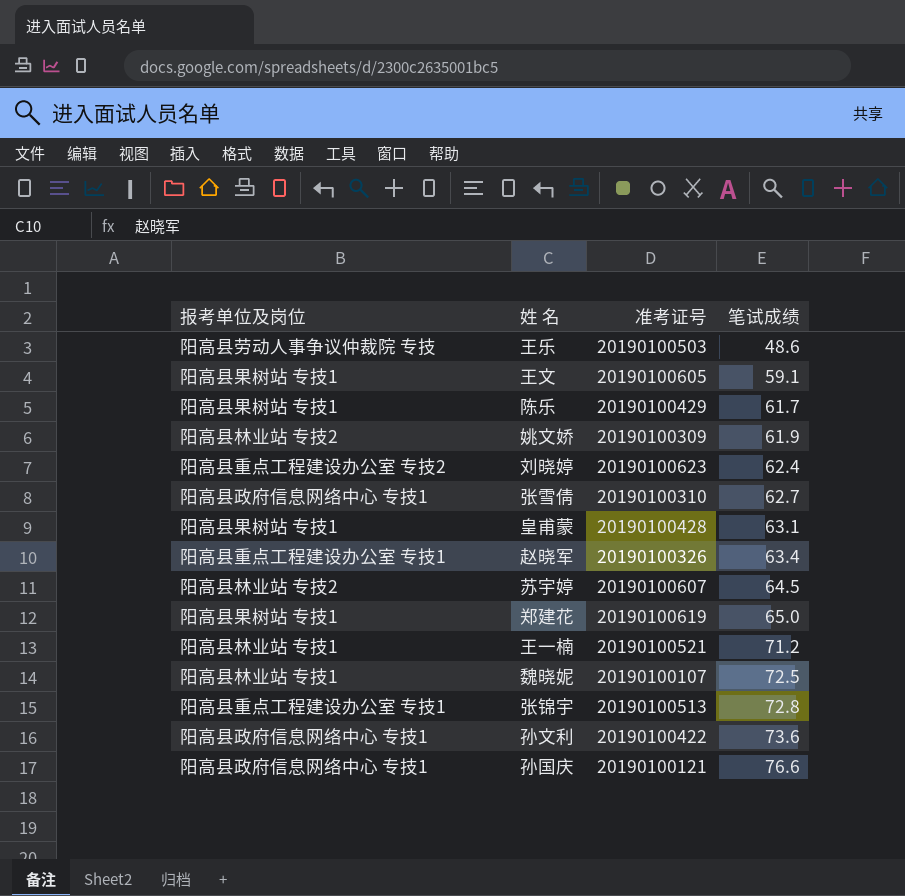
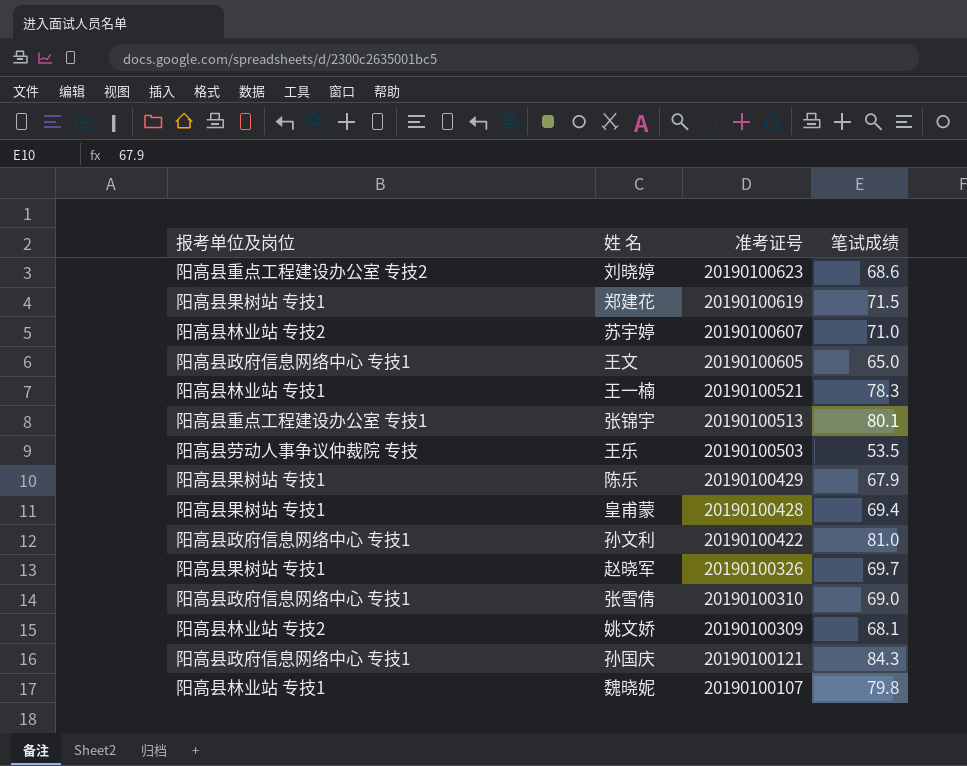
row order: 笔试成绩 ascending -> 准考证号 descending
刘晓婷 | 笔试成绩: 62.4 -> 68.6
郑建花 | 笔试成绩: 65.0 -> 71.5
苏宇婷 | 笔试成绩: 64.5 -> 71.0
王文 | 报考单位及岗位: 阳高县果树站 专技1 -> 阳高县政府信息网络中心 专技1
王文 | 笔试成绩: 59.1 -> 65.0
王一楠 | 笔试成绩: 71.2 -> 78.3
张锦宇 | 笔试成绩: 72.8 -> 80.1
王乐 | 笔试成绩: 48.6 -> 53.5
陈乐 | 笔试成绩: 61.7 -> 67.9
皇甫蒙 | 笔试成绩: 63.1 -> 69.4
孙文利 | 笔试成绩: 73.6 -> 81.0
赵晓军 | 报考单位及岗位: 阳高县重点工程建设办公室 专技1 -> 阳高县果树站 专技1
赵晓军 | 笔试成绩: 63.4 -> 69.7
张雪倩 | 笔试成绩: 62.7 -> 69.0
姚文娇 | 笔试成绩: 61.9 -> 68.1
孙国庆 | 笔试成绩: 76.6 -> 84.3
魏晓妮 | 笔试成绩: 72.5 -> 79.8

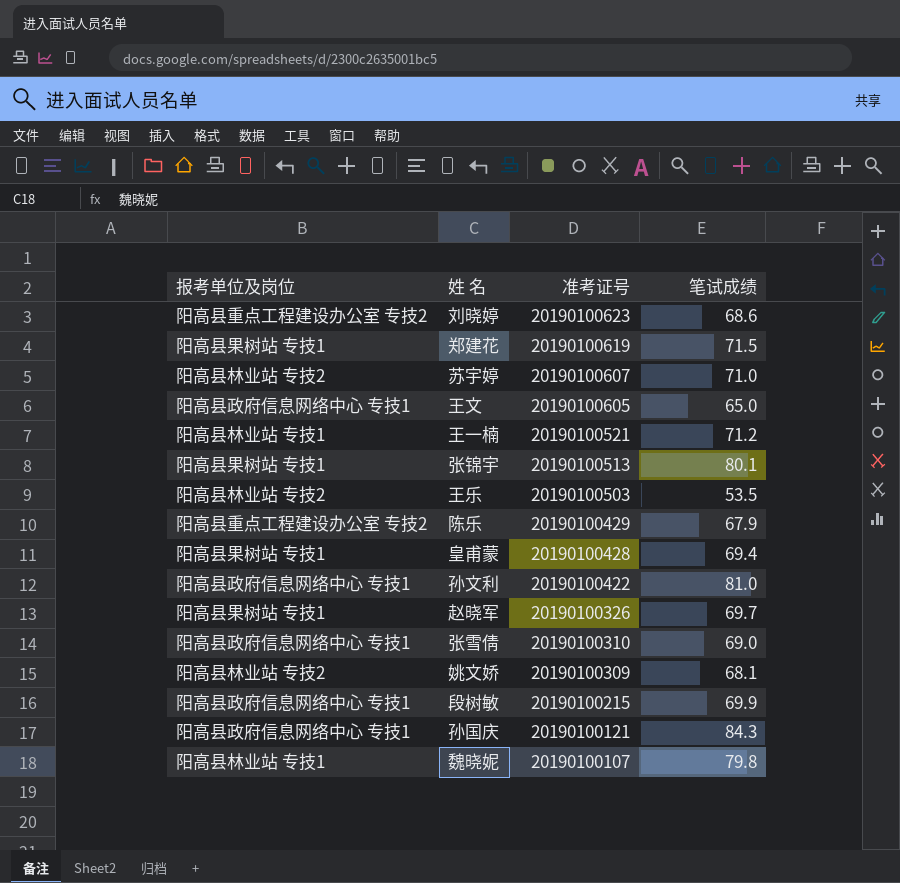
王一楠 | 笔试成绩: 78.3 -> 71.2
张锦宇 | 报考单位及岗位: 阳高县重点工程建设办公室 专技1 -> 阳高县果树站 专技1
王乐 | 报考单位及岗位: 阳高县劳动人事争议仲裁院 专技 -> 阳高县林业站 专技2
陈乐 | 报考单位及岗位: 阳高县果树站 专技1 -> 阳高县重点工程建设办公室 专技2
row 段树敏: none -> 阳高县政府信息网络中心 专技1 | 20190100215 | 69.9

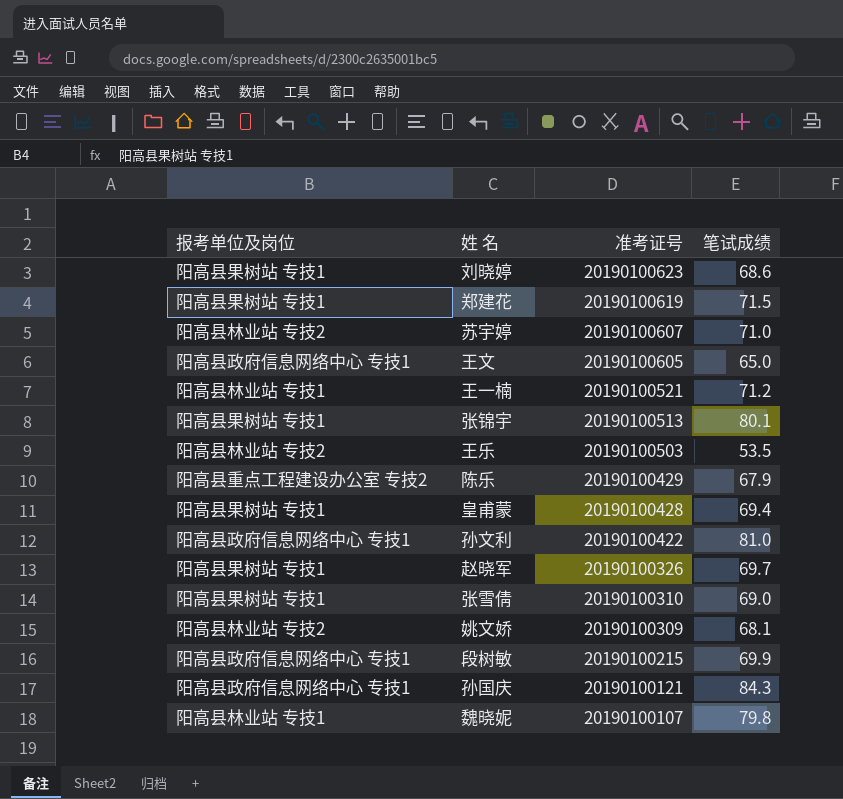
刘晓婷 | 报考单位及岗位: 阳高县重点工程建设办公室 专技2 -> 阳高县果树站 专技1
张雪倩 | 报考单位及岗位: 阳高县政府信息网络中心 专技1 -> 阳高县果树站 专技1

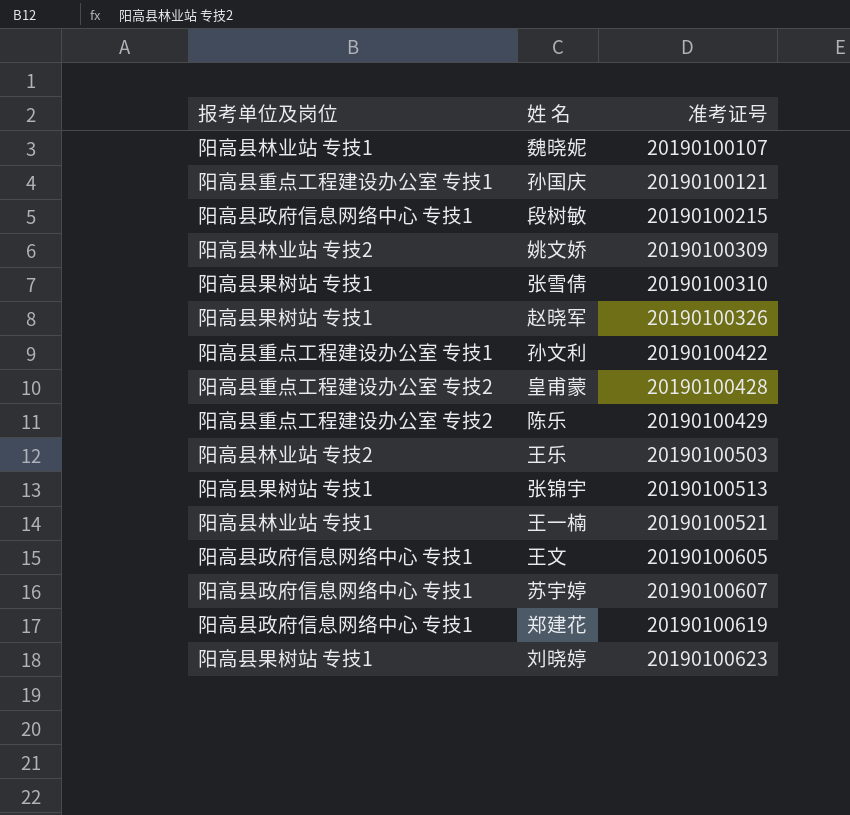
row order: 准考证号 descending -> 准考证号 ascending
column 笔试成绩 | position: 4 -> none
孙国庆 | 报考单位及岗位: 阳高县政府信息网络中心 专技1 -> 阳高县重点工程建设办公室 专技1
孙文利 | 报考单位及岗位: 阳高县政府信息网络中心 专技1 -> 阳高县重点工程建设办公室 专技1
皇甫蒙 | 报考单位及岗位: 阳高县果树站 专技1 -> 阳高县重点工程建设办公室 专技2
苏宇婷 | 报考单位及岗位: 阳高县林业站 专技2 -> 阳高县政府信息网络中心 专技1
郑建花 | 报考单位及岗位: 阳高县果树站 专技1 -> 阳高县政府信息网络中心 专技1

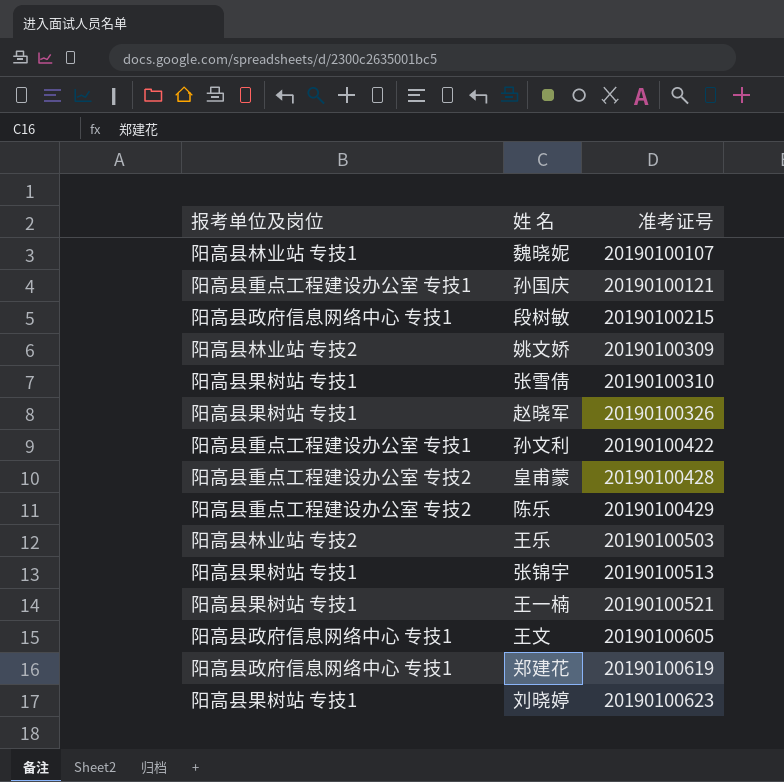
row 苏宇婷: 阳高县政府信息网络中心 专技1 | 20190100607 -> none
王一楠 | 报考单位及岗位: 阳高县林业站 专技1 -> 阳高县果树站 专技1

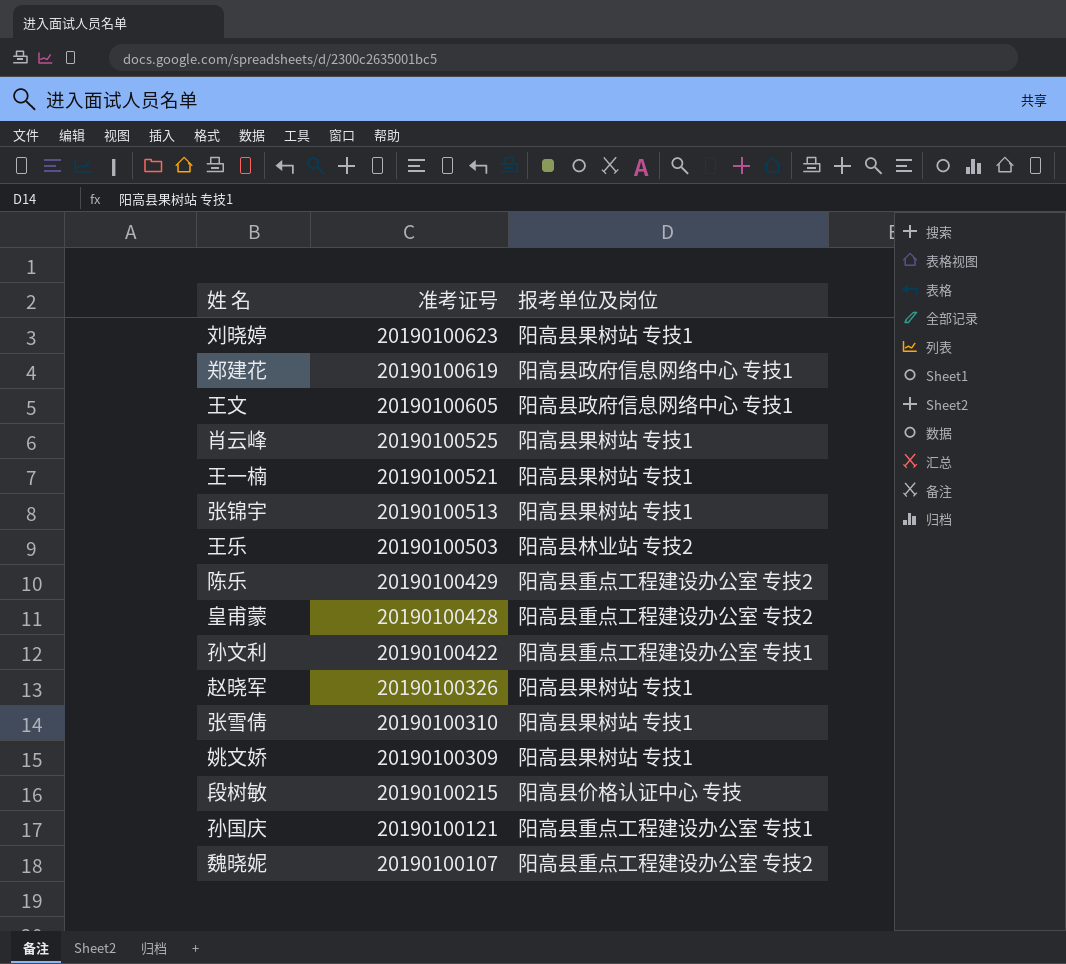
row order: 准考证号 ascending -> 准考证号 descending
column 报考单位及岗位 | position: 1 -> 3
row 肖云峰: none -> 20190100525 | 阳高县果树站 专技1
姚文娇 | 报考单位及岗位: 阳高县林业站 专技2 -> 阳高县果树站 专技1
段树敏 | 报考单位及岗位: 阳高县政府信息网络中心 专技1 -> 阳高县价格认证中心 专技
魏晓妮 | 报考单位及岗位: 阳高县林业站 专技1 -> 阳高县重点工程建设办公室 专技2

